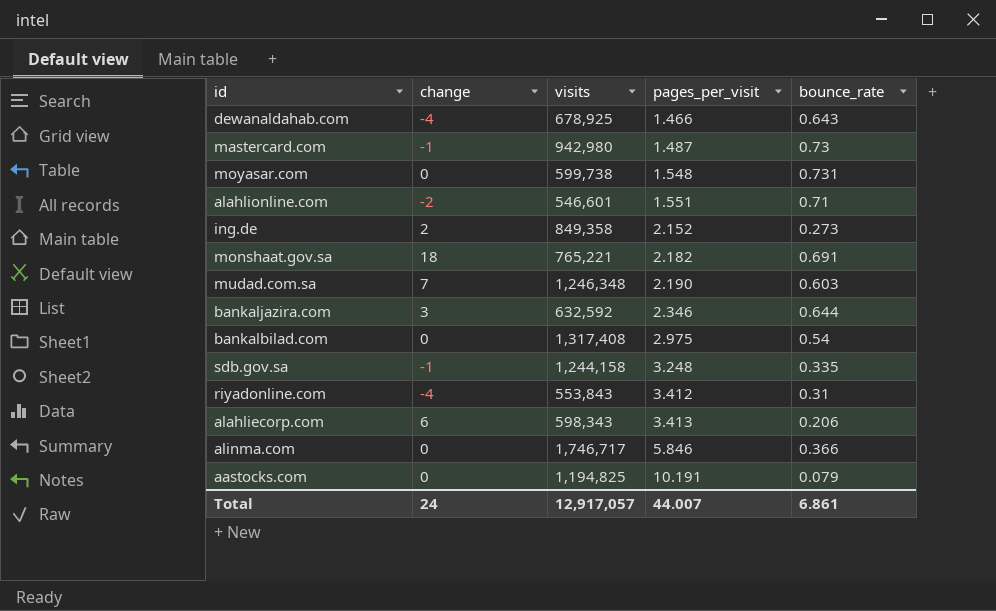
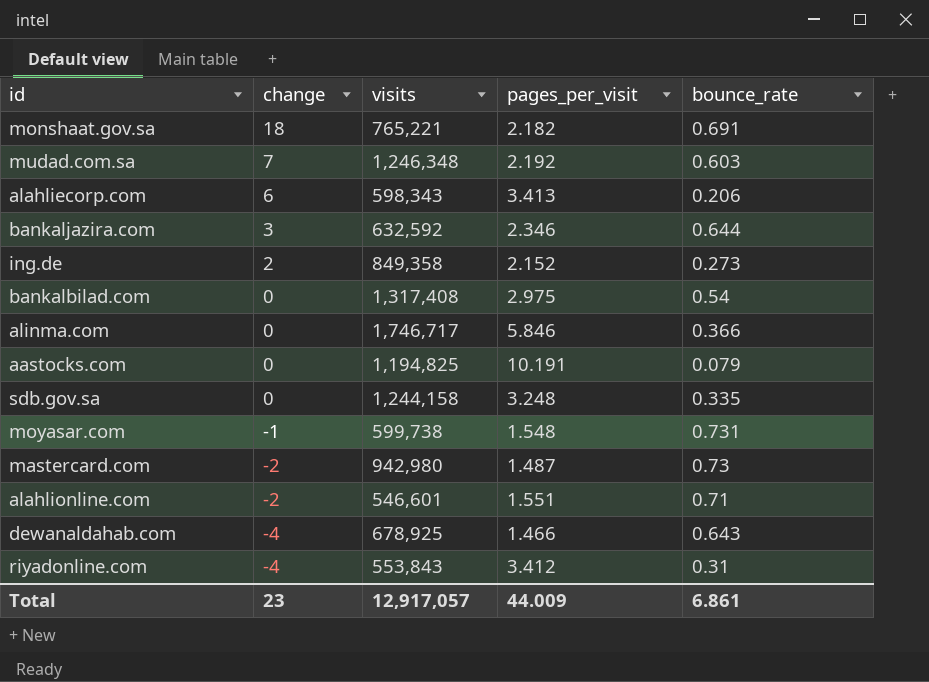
row order: pages_per_visit ascending -> change descending
mudad.com.sa | pages_per_visit: 2.190 -> 2.192
sdb.gov.sa | change: -1 -> 0
moyasar.com | change: 0 -> -1
mastercard.com | change: -1 -> -2
Total | change: 24 -> 23
Total | pages_per_visit: 44.007 -> 44.009

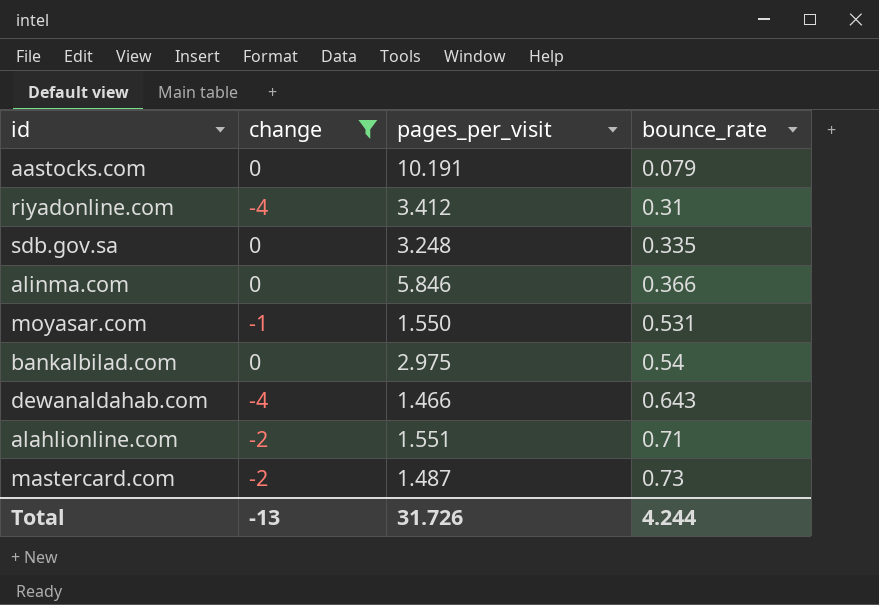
filter: none -> change <= 0
row order: change descending -> bounce_rate ascending
column visits | position: 3 -> none
moyasar.com | pages_per_visit: 1.548 -> 1.550
moyasar.com | bounce_rate: 0.731 -> 0.531
Total | change: 23 -> -13
Total | pages_per_visit: 44.009 -> 31.726
Total | bounce_rate: 6.861 -> 4.244

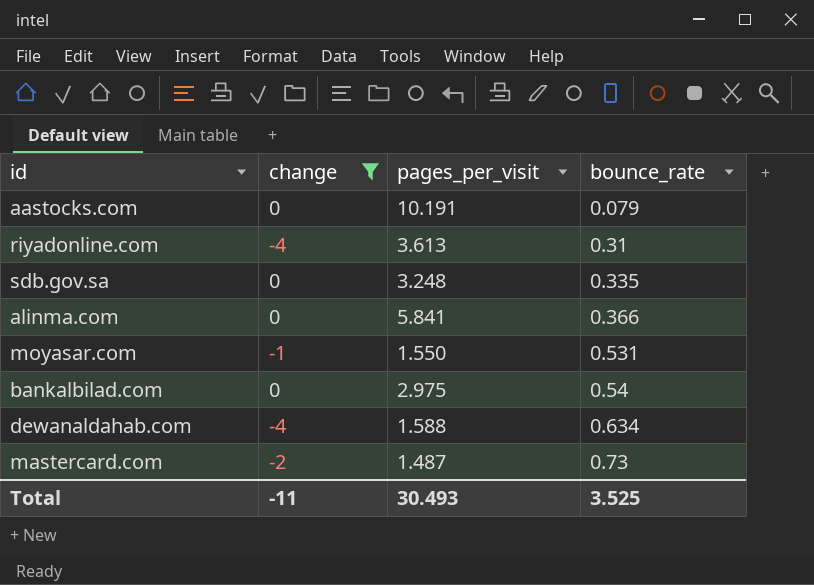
row alahlionline.com: -2 | 1.551 | 0.71 -> none
riyadonline.com | pages_per_visit: 3.412 -> 3.613
alinma.com | pages_per_visit: 5.846 -> 5.841
dewanaldahab.com | pages_per_visit: 1.466 -> 1.588
dewanaldahab.com | bounce_rate: 0.643 -> 0.634
Total | change: -13 -> -11
Total | pages_per_visit: 31.726 -> 30.493
Total | bounce_rate: 4.244 -> 3.525

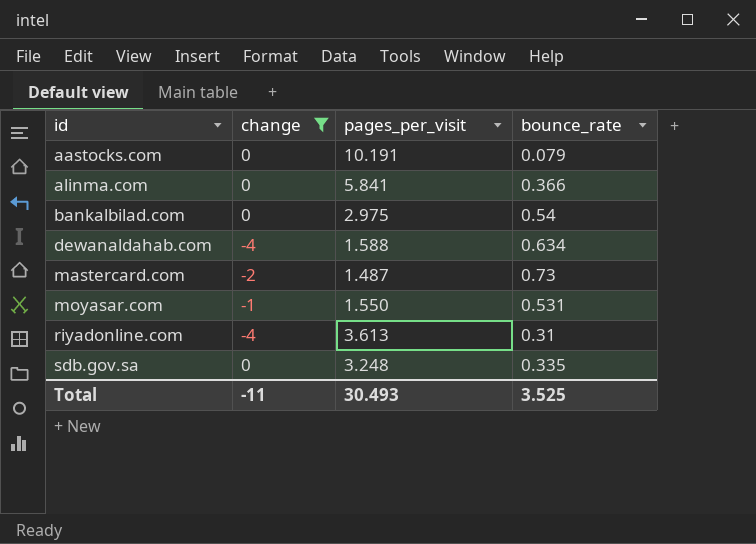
row order: bounce_rate ascending -> id ascending

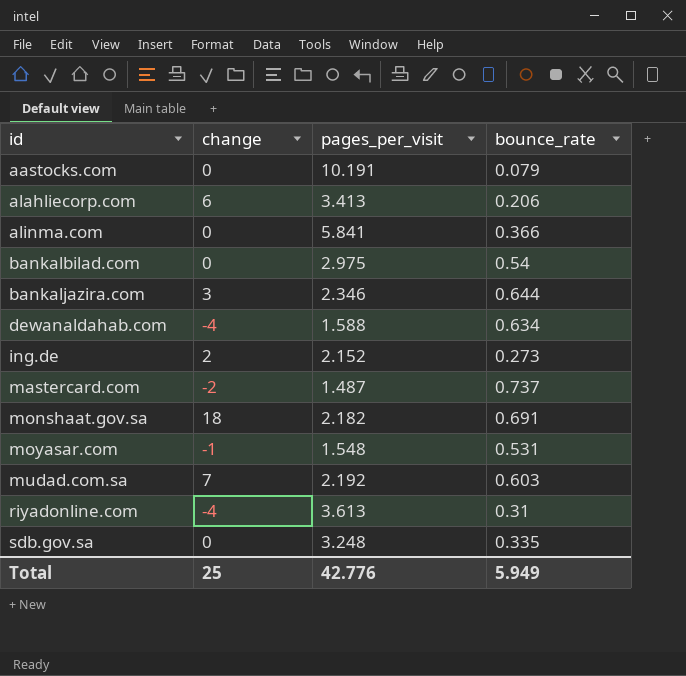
filter: change <= 0 -> none
mastercard.com | bounce_rate: 0.73 -> 0.737
moyasar.com | pages_per_visit: 1.550 -> 1.548
Total | change: -11 -> 25
Total | pages_per_visit: 30.493 -> 42.776
Total | bounce_rate: 3.525 -> 5.949

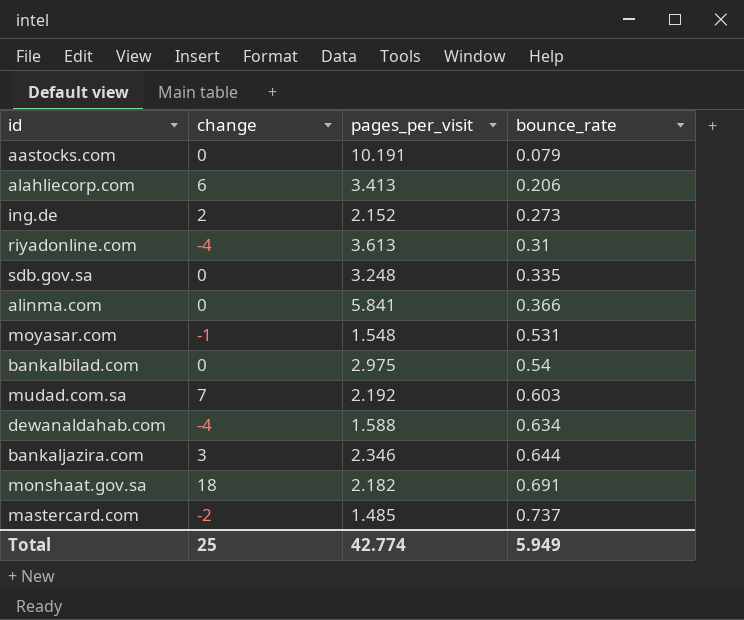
row order: id ascending -> bounce_rate ascending
mastercard.com | pages_per_visit: 1.487 -> 1.485
Total | pages_per_visit: 42.776 -> 42.774

